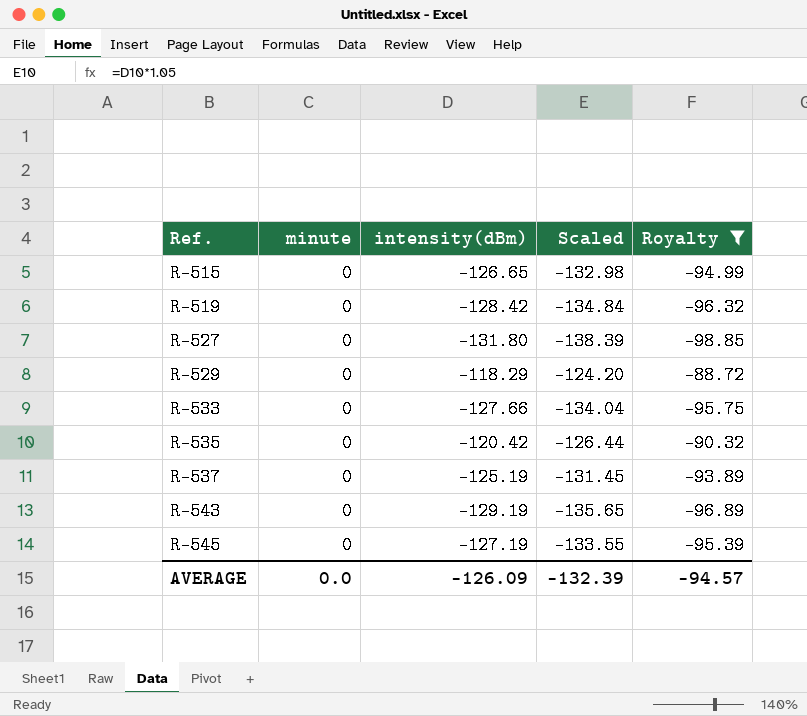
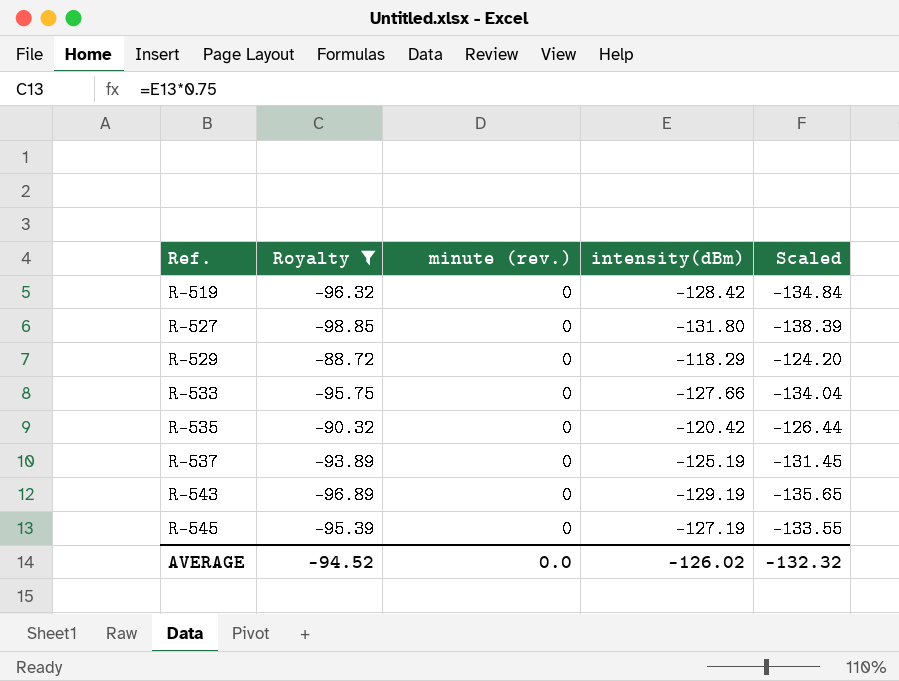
column Royalty | position: 5 -> 2
column name: minute -> minute (rev.)
row R-515: 0 | -126.65 | -132.98 | -94.99 -> none
AVERAGE | Royalty: -94.57 -> -94.52
AVERAGE | intensity(dBm): -126.09 -> -126.02
AVERAGE | Scaled: -132.39 -> -132.32

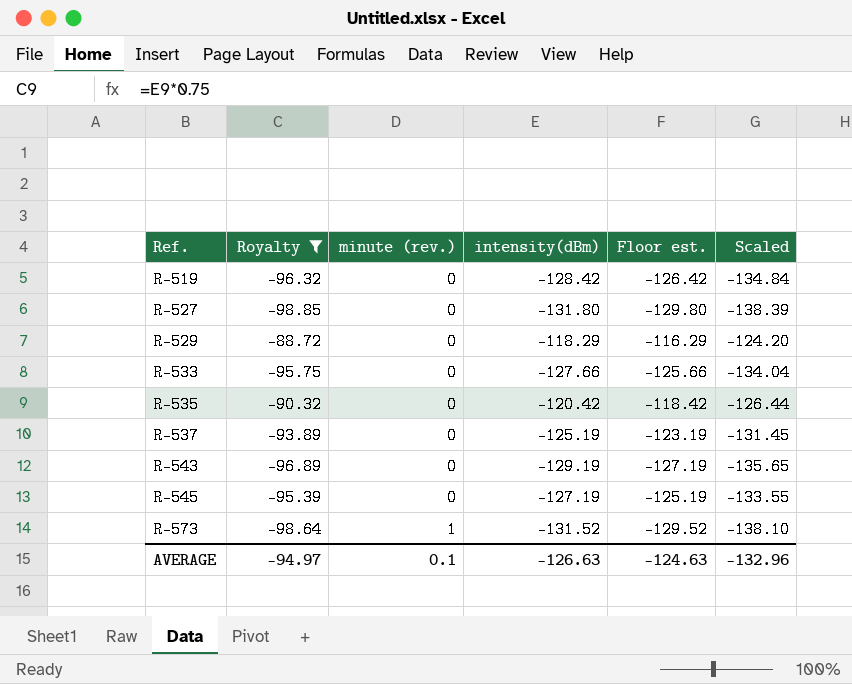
column Floor est. | formula: none -> [intensity(dBm)] + 2
row R-573: none -> -98.64 | 1 | -131.52 | -129.52 | -138.10
AVERAGE | Royalty: -94.52 -> -94.97
AVERAGE | minute (rev.): 0.0 -> 0.1
AVERAGE | intensity(dBm): -126.02 -> -126.63
AVERAGE | Scaled: -132.32 -> -132.96

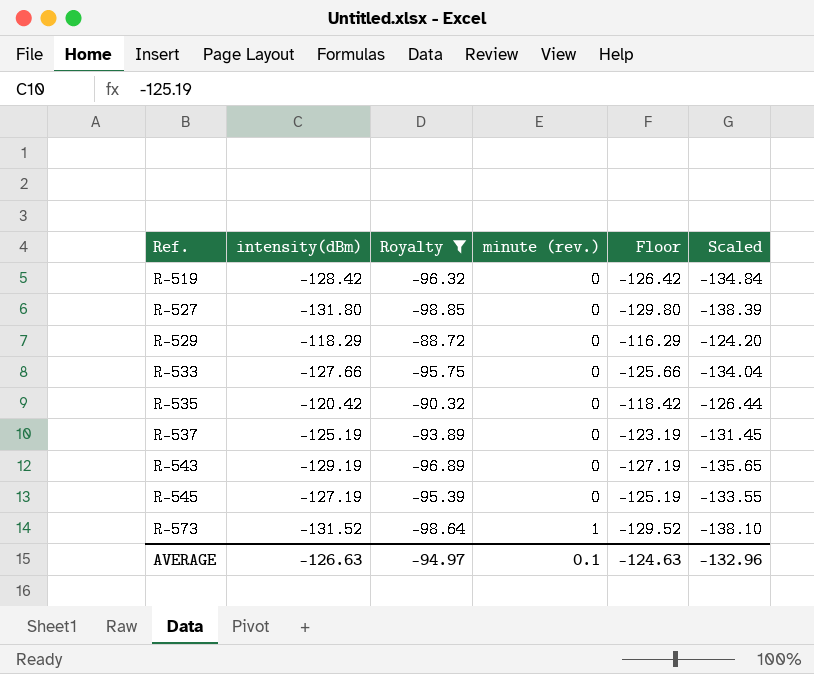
column intensity(dBm) | position: 4 -> 2
column name: Floor est. -> Floor

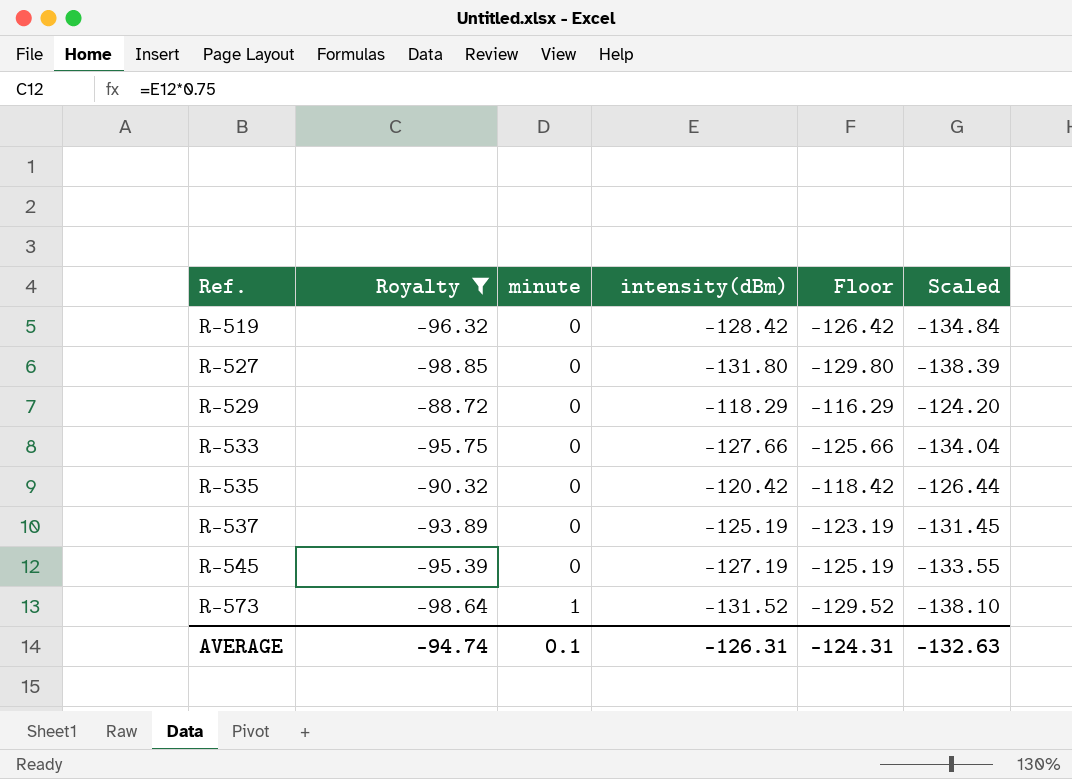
column name: minute (rev.) -> minute
column intensity(dBm) | position: 2 -> 4
row R-543: -129.19 | -96.89 | 0 | -127.19 | -135.65 -> none
AVERAGE | Royalty: -94.97 -> -94.74
AVERAGE | intensity(dBm): -126.63 -> -126.31
AVERAGE | Floor: -124.63 -> -124.31
AVERAGE | Scaled: -132.96 -> -132.63

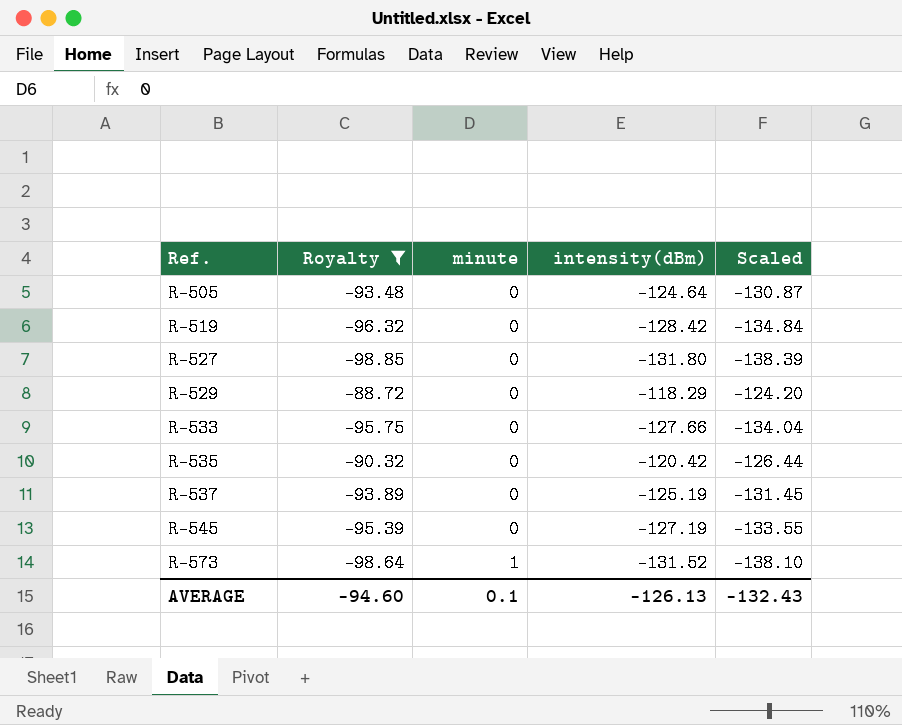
column Floor | formula: [intensity(dBm)] + 2 -> none
row R-505: none -> -93.48 | 0 | -124.64 | -130.87
AVERAGE | Royalty: -94.74 -> -94.60
AVERAGE | intensity(dBm): -126.31 -> -126.13
AVERAGE | Scaled: -132.63 -> -132.43

